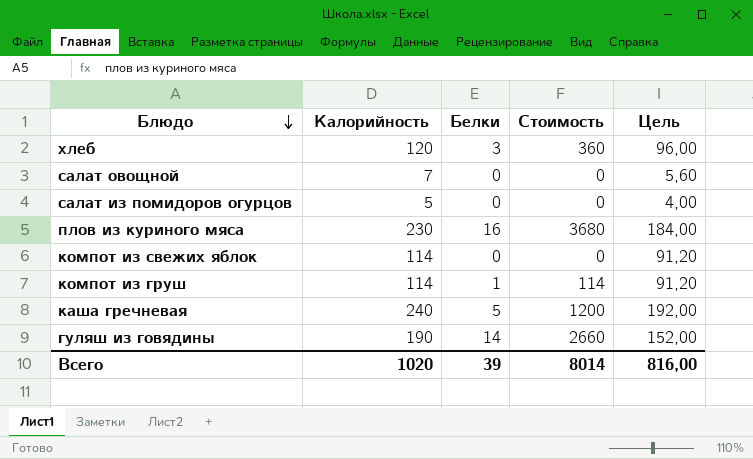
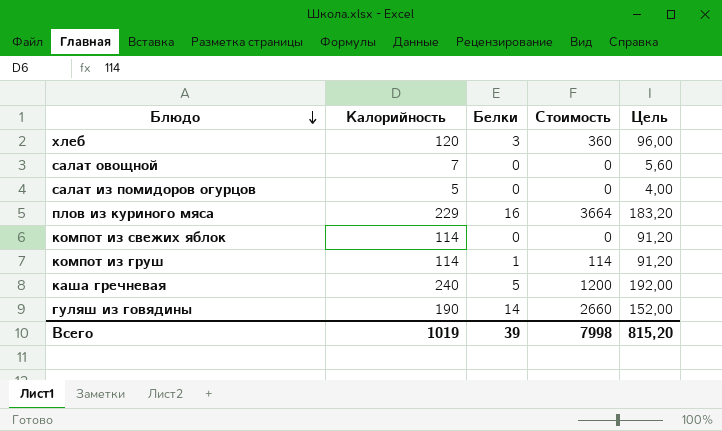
плов из куриного мяса | Калорийность: 230 -> 229
плов из куриного мяса | Стоимость: 3680 -> 3664
плов из куриного мяса | Цель: 184,00 -> 183,20
Всего | Калорийность: 1020 -> 1019
Всего | Стоимость: 8014 -> 7998
Всего | Цель: 816,00 -> 815,20

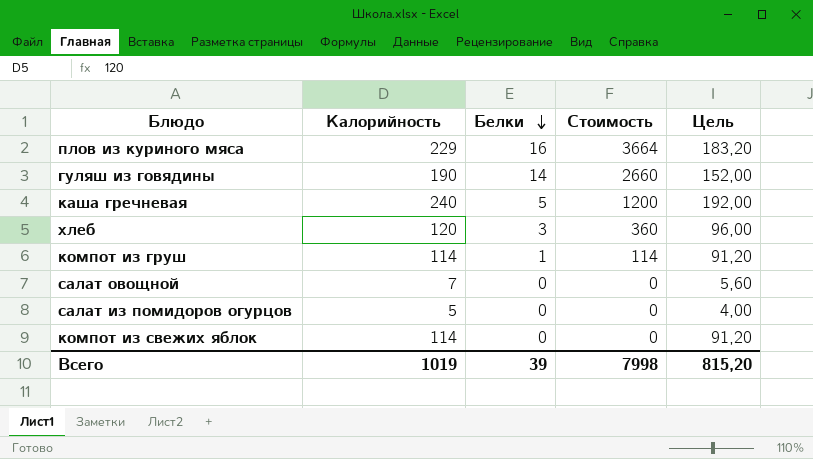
row order: Блюдо descending -> Белки descending

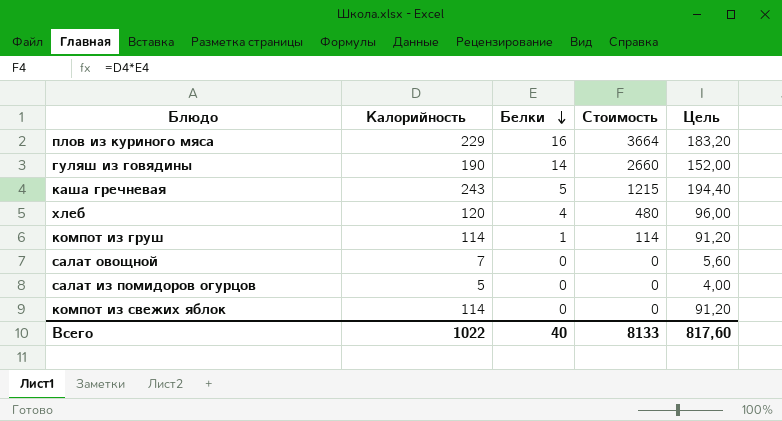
каша гречневая | Калорийность: 240 -> 243
каша гречневая | Стоимость: 1200 -> 1215
каша гречневая | Цель: 192,00 -> 194,40
хлеб | Белки: 3 -> 4
хлеб | Стоимость: 360 -> 480
Всего | Калорийность: 1019 -> 1022
Всего | Белки: 39 -> 40
Всего | Стоимость: 7998 -> 8133
Всего | Цель: 815,20 -> 817,60

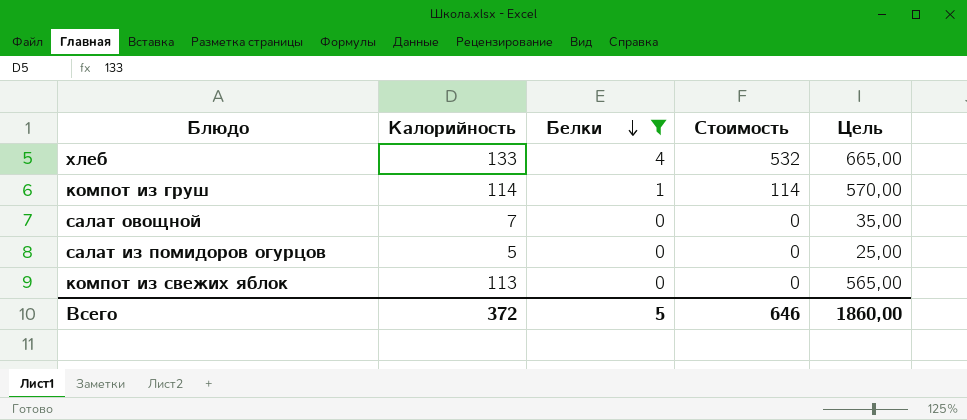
filter: none -> Белки <= 4
column Цель | formula: [Калорийность] * 0,8 -> [Калорийность] * 5
хлеб | Калорийность: 120 -> 133
хлеб | Стоимость: 480 -> 532
компот из свежих яблок | Калорийность: 114 -> 113
Всего | Калорийность: 1022 -> 372
Всего | Белки: 40 -> 5
Всего | Стоимость: 8133 -> 646
Всего | Цель: 817,60 -> 1860,00

